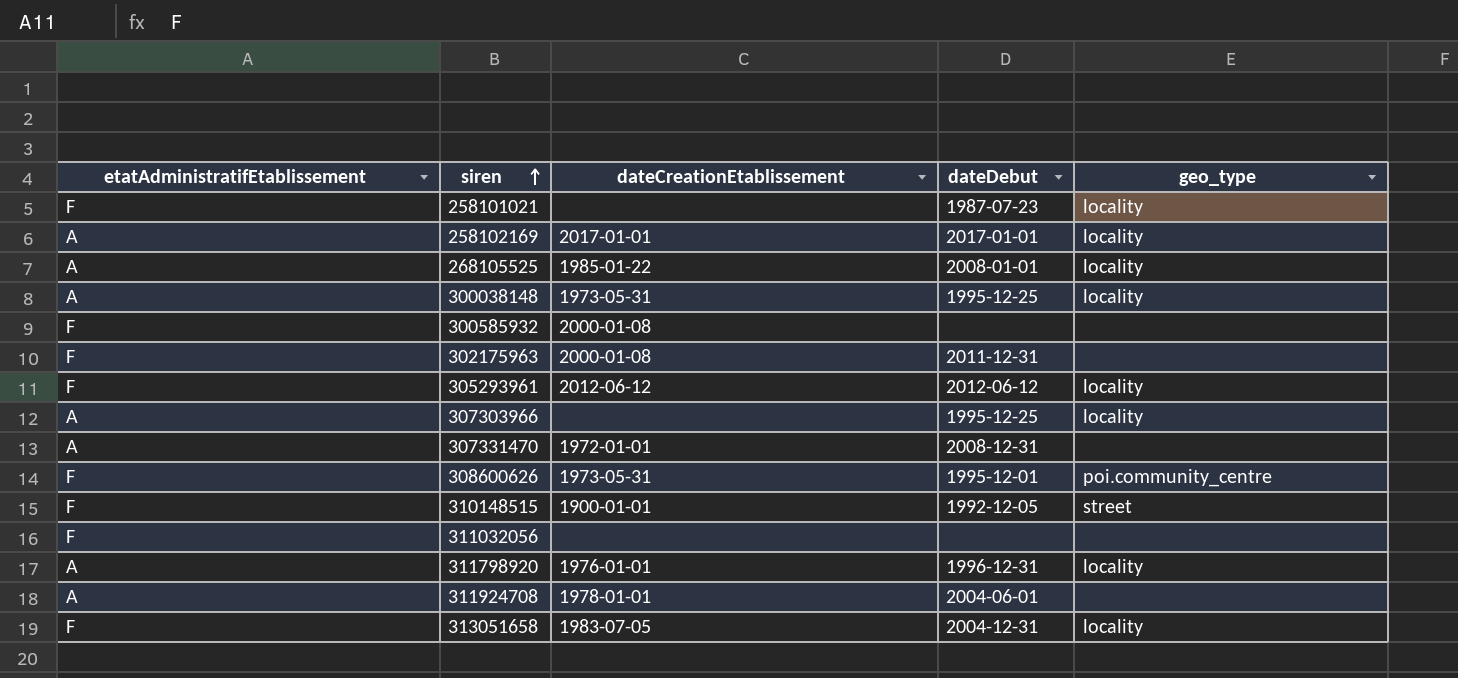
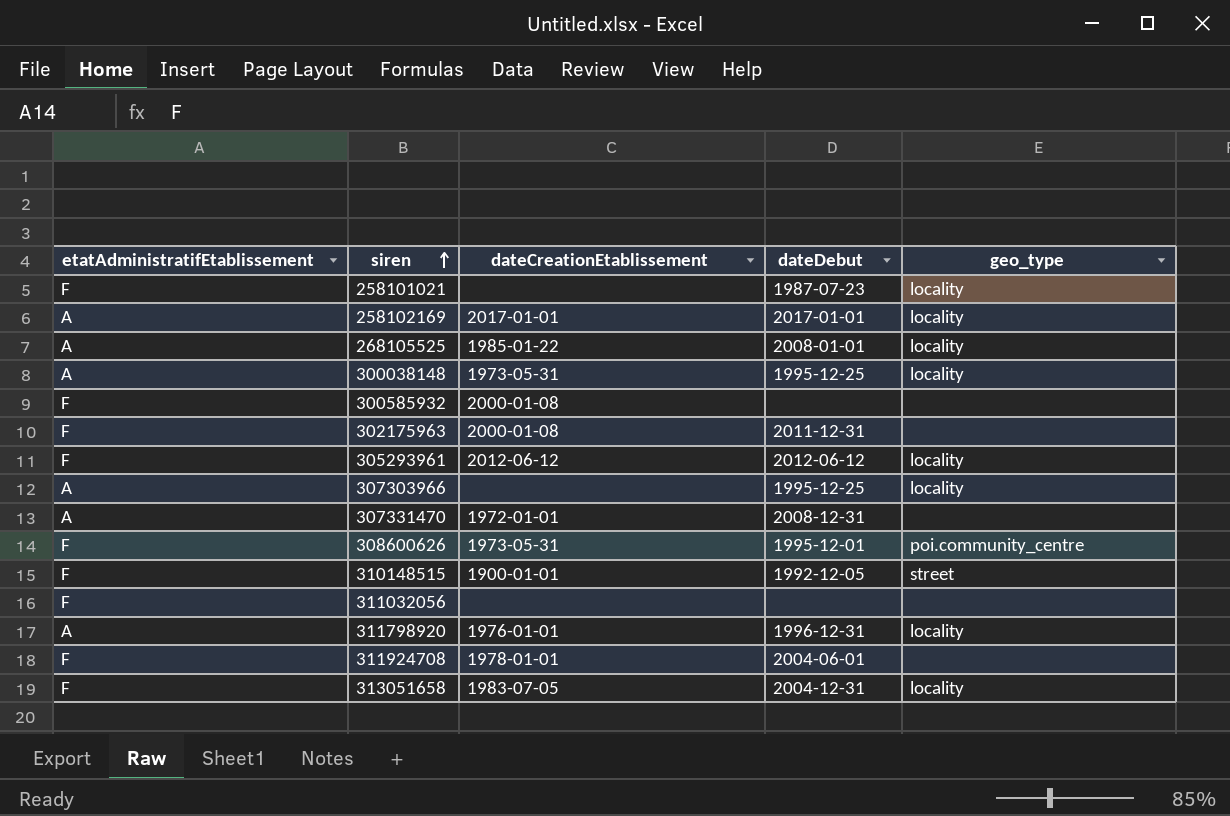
311924708 | etatAdministratifEtablissement: A -> F

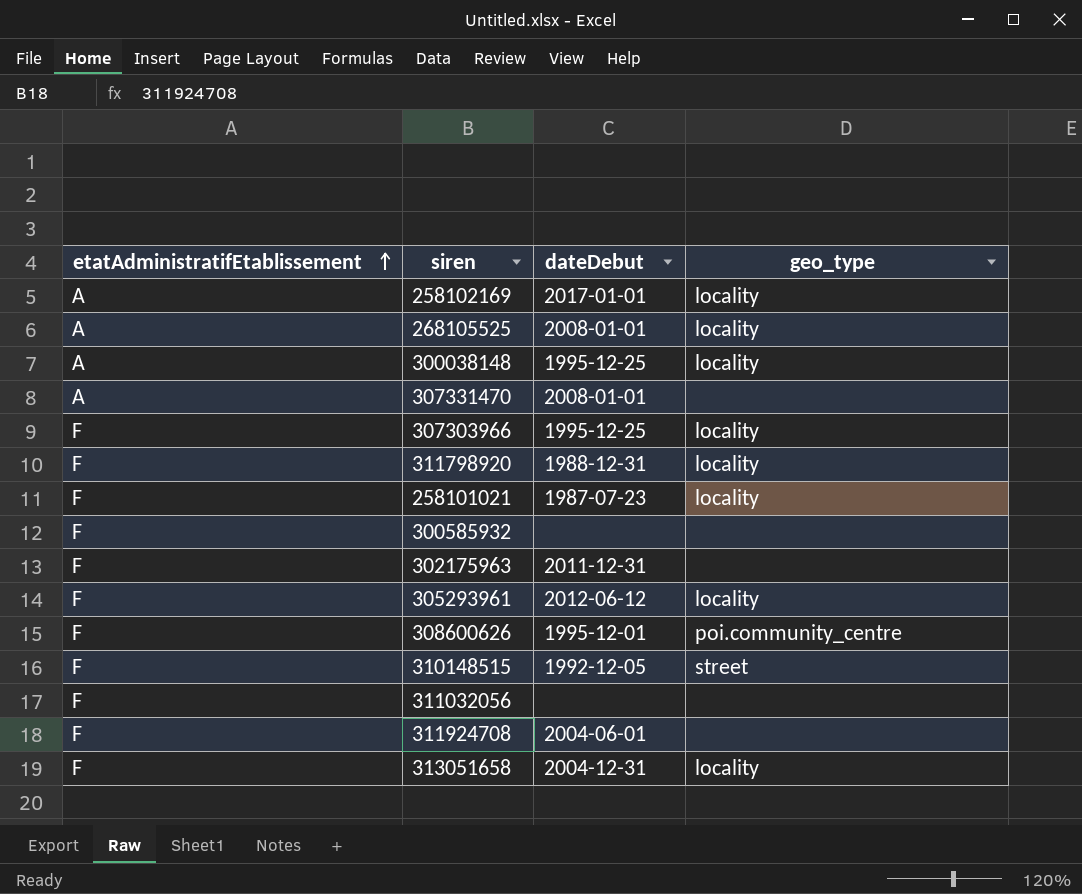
row order: siren ascending -> etatAdministratifEtablissement ascending
column dateCreationEtablissement | position: 3 -> none
307331470 | dateDebut: 2008-12-31 -> 2008-01-01
307303966 | etatAdministratifEtablissement: A -> F
311798920 | etatAdministratifEtablissement: A -> F
311798920 | dateDebut: 1996-12-31 -> 1988-12-31

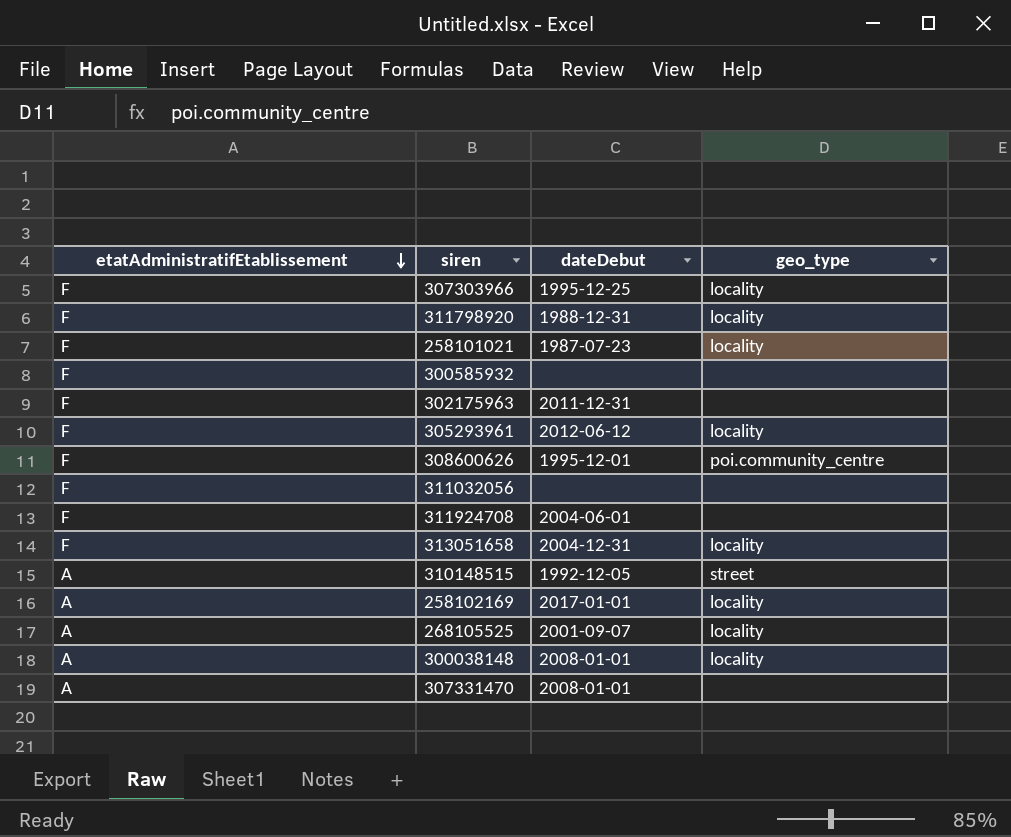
row order: etatAdministratifEtablissement ascending -> etatAdministratifEtablissement descending
310148515 | etatAdministratifEtablissement: F -> A
268105525 | dateDebut: 2008-01-01 -> 2001-09-07
300038148 | dateDebut: 1995-12-25 -> 2008-01-01

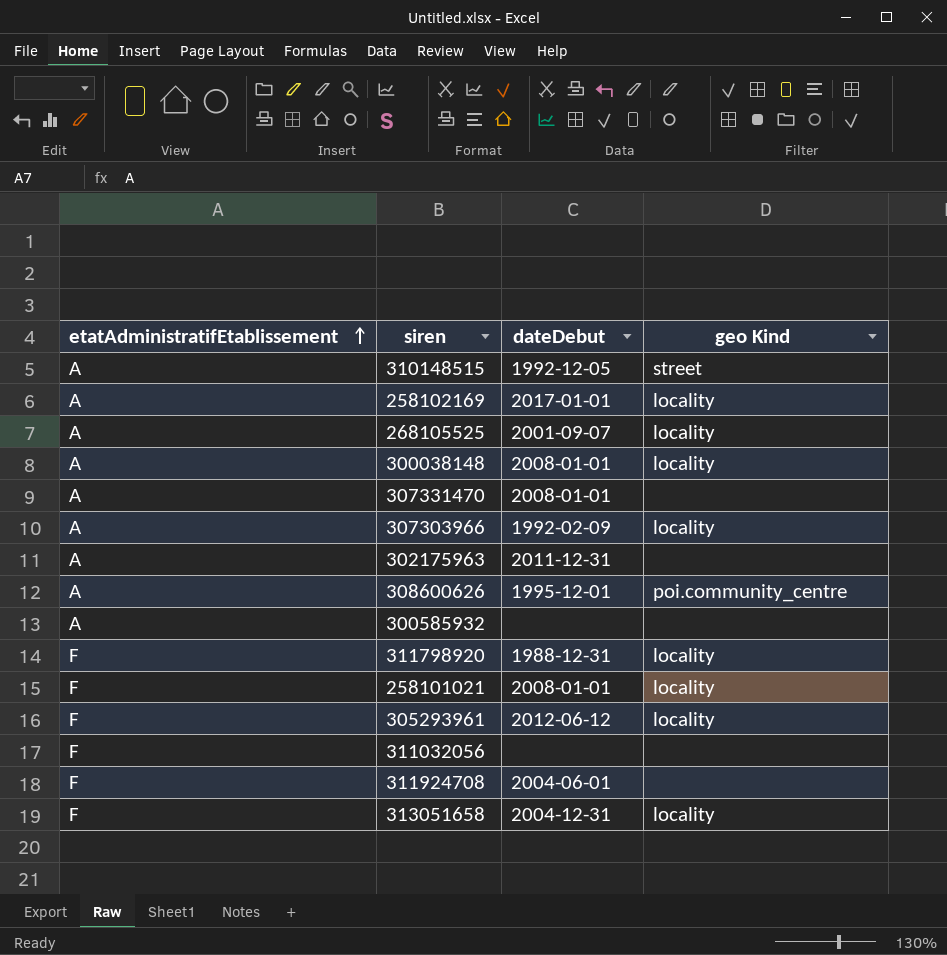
row order: etatAdministratifEtablissement descending -> etatAdministratifEtablissement ascending
column name: geo_type -> geo Kind
307303966 | etatAdministratifEtablissement: F -> A
307303966 | dateDebut: 1995-12-25 -> 1992-02-09
302175963 | etatAdministratifEtablissement: F -> A
308600626 | etatAdministratifEtablissement: F -> A
300585932 | etatAdministratifEtablissement: F -> A
258101021 | dateDebut: 1987-07-23 -> 2008-01-01

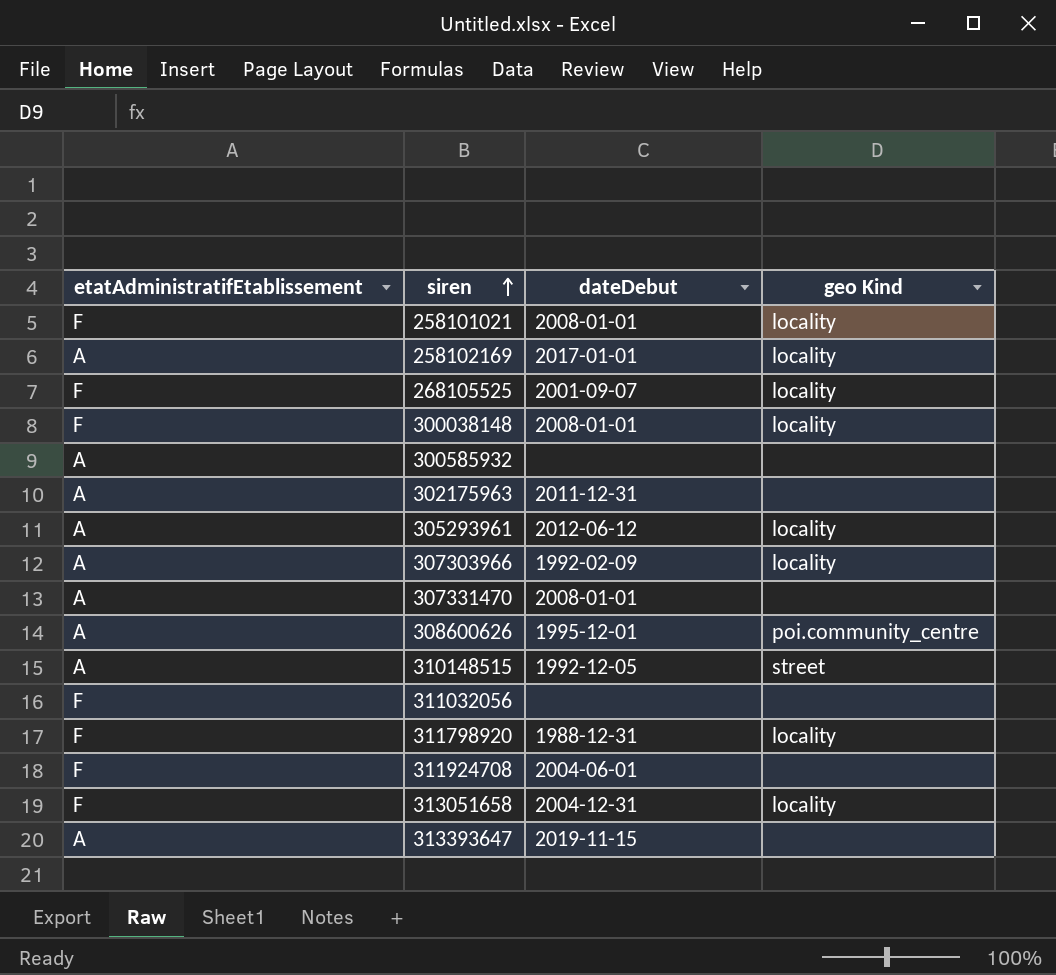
row order: etatAdministratifEtablissement ascending -> siren ascending
268105525 | etatAdministratifEtablissement: A -> F
300038148 | etatAdministratifEtablissement: A -> F
305293961 | etatAdministratifEtablissement: F -> A
row 313393647: none -> A | 2019-11-15 | none

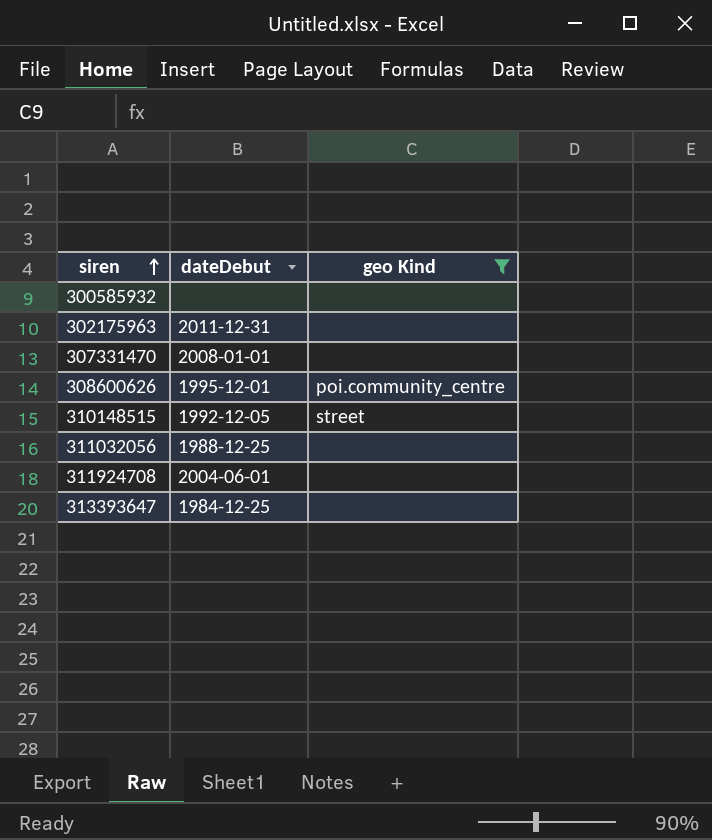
filter: none -> geo Kind != locality
column etatAdministratifEtablissement | position: 1 -> none
311032056 | dateDebut: none -> 1988-12-25
313393647 | dateDebut: 2019-11-15 -> 1984-12-25

